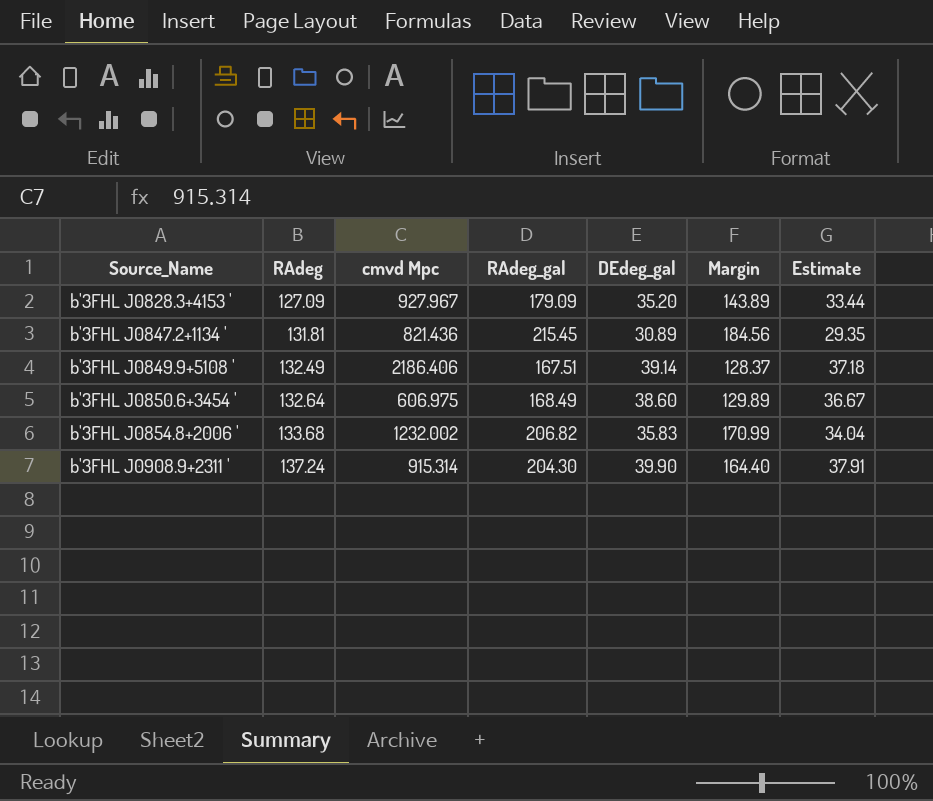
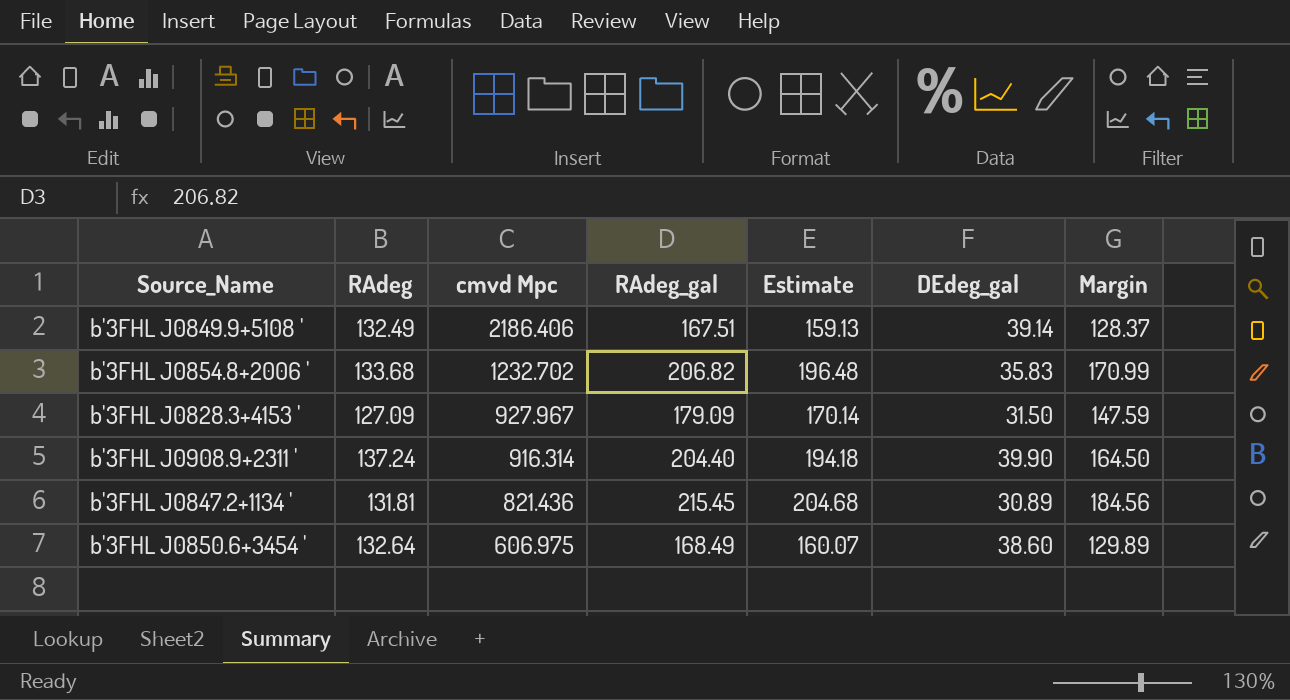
row order: Source_Name ascending -> cmvd Mpc descending
column Estimate | formula: [DEdeg_gal] * 0.95 -> [RAdeg_gal] * 0.95
column Estimate | position: 7 -> 5
b'3FHL J0854.8+2006 ' | cmvd Mpc: 1232.002 -> 1232.702
b'3FHL J0828.3+4153 ' | DEdeg_gal: 35.20 -> 31.50
b'3FHL J0828.3+4153 ' | Margin: 143.89 -> 147.59
b'3FHL J0908.9+2311 ' | cmvd Mpc: 915.314 -> 916.314
b'3FHL J0908.9+2311 ' | RAdeg_gal: 204.30 -> 204.40
b'3FHL J0908.9+2311 ' | Margin: 164.40 -> 164.50

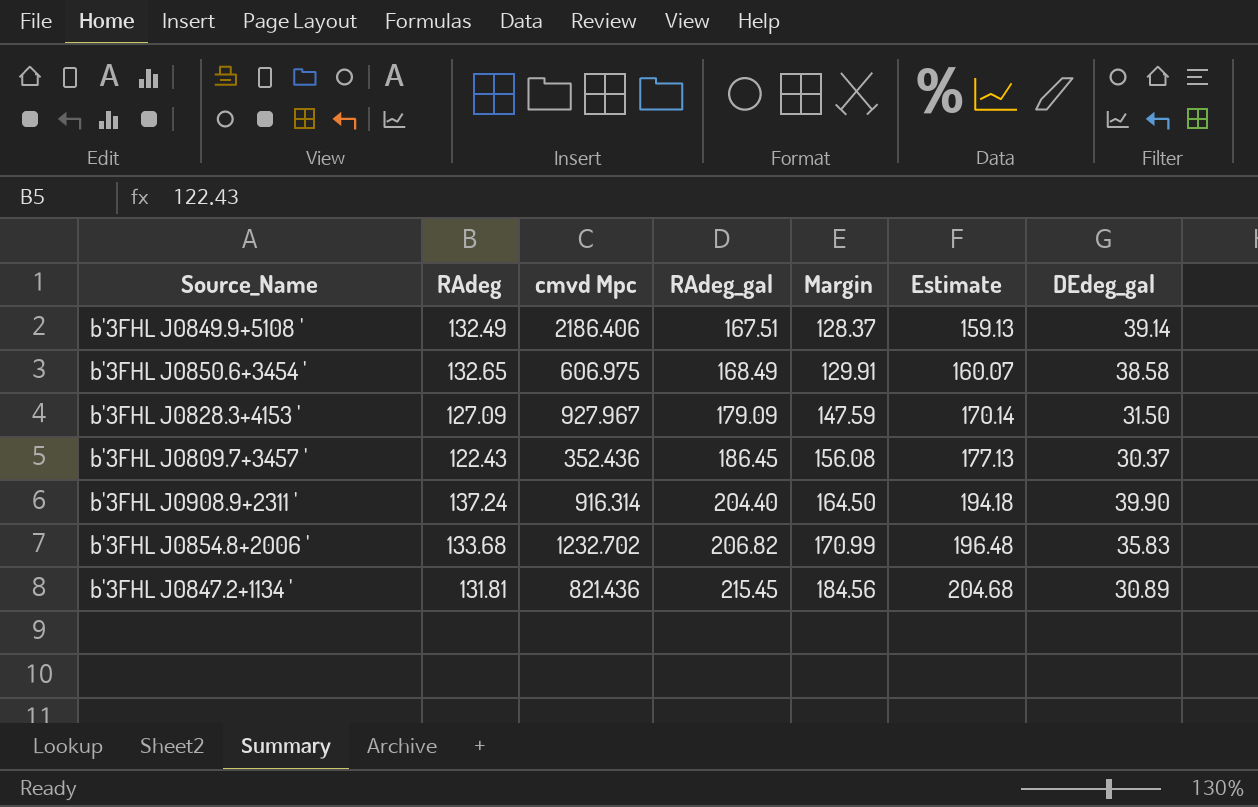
row order: cmvd Mpc descending -> RAdeg_gal ascending
column Margin | position: 7 -> 5
b'3FHL J0850.6+3454 ' | RAdeg: 132.64 -> 132.65
b'3FHL J0850.6+3454 ' | Margin: 129.89 -> 129.91
b'3FHL J0850.6+3454 ' | DEdeg_gal: 38.60 -> 38.58
row b'3FHL J0809.7+3457 ': none -> 122.43 | 352.436 | 186.45 | 156.08 | 177.13 | 30.37

